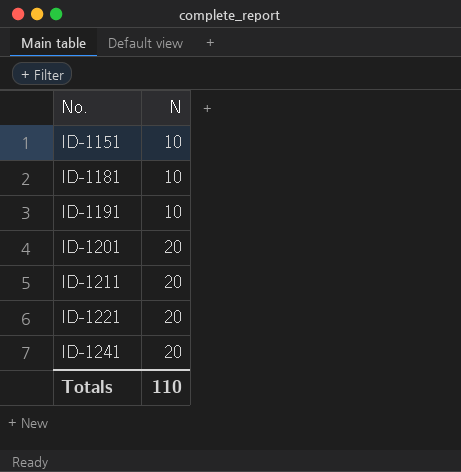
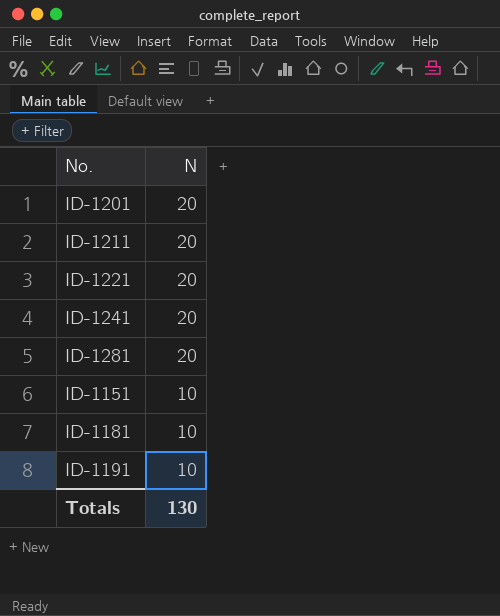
row order: No. ascending -> N descending
row ID-1281: none -> 20
Totals | N: 110 -> 130

